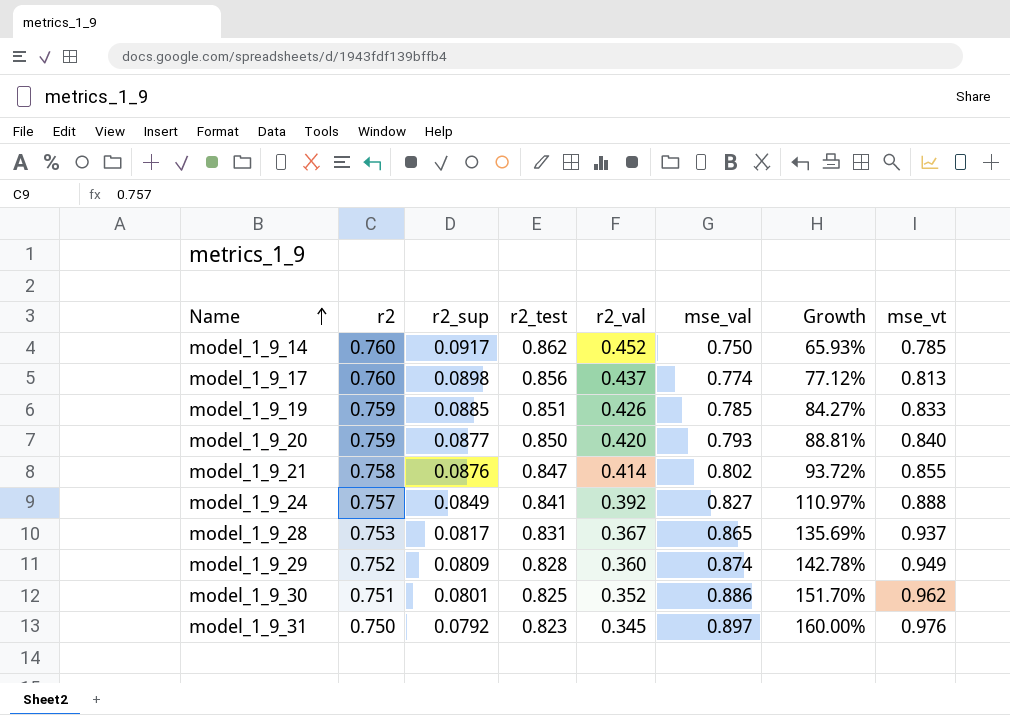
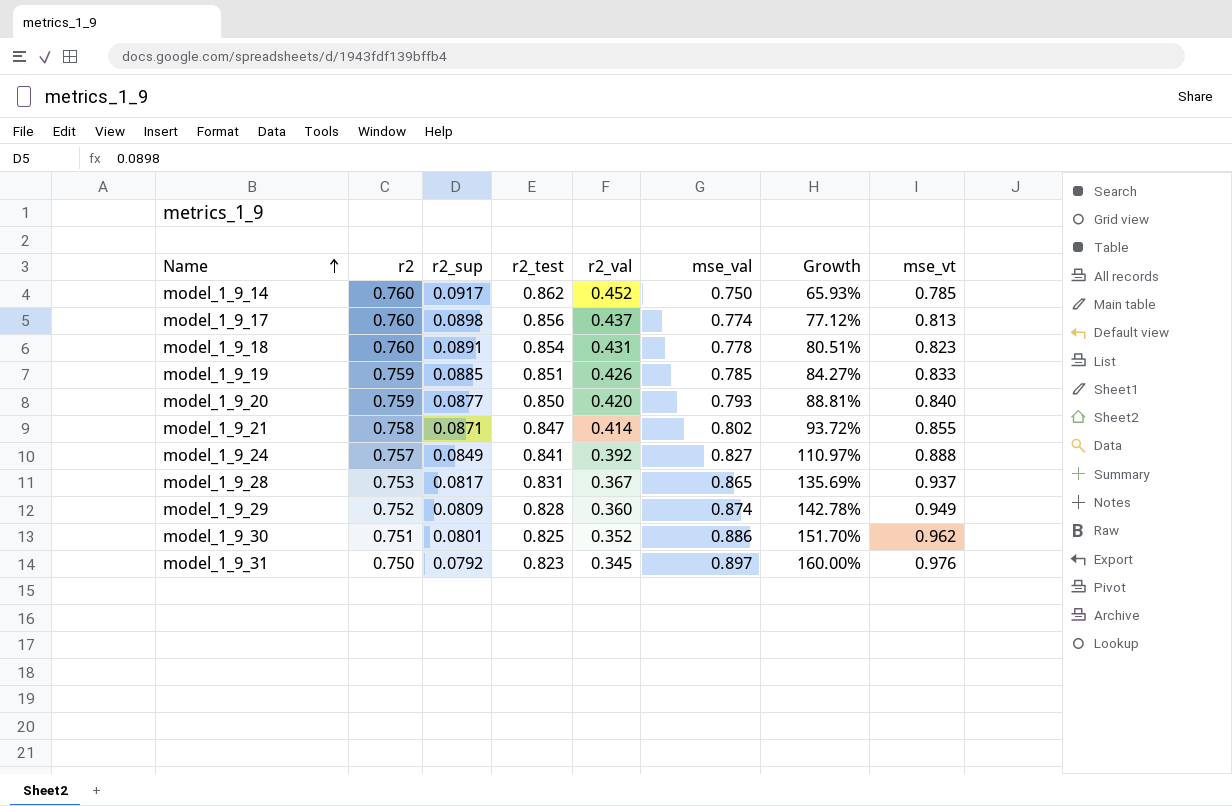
row model_1_9_18: none -> 0.760 | 0.0891 | 0.854 | 0.431 | 0.778 | 80.51% | 0.823
model_1_9_21 | r2_sup: 0.0876 -> 0.0871

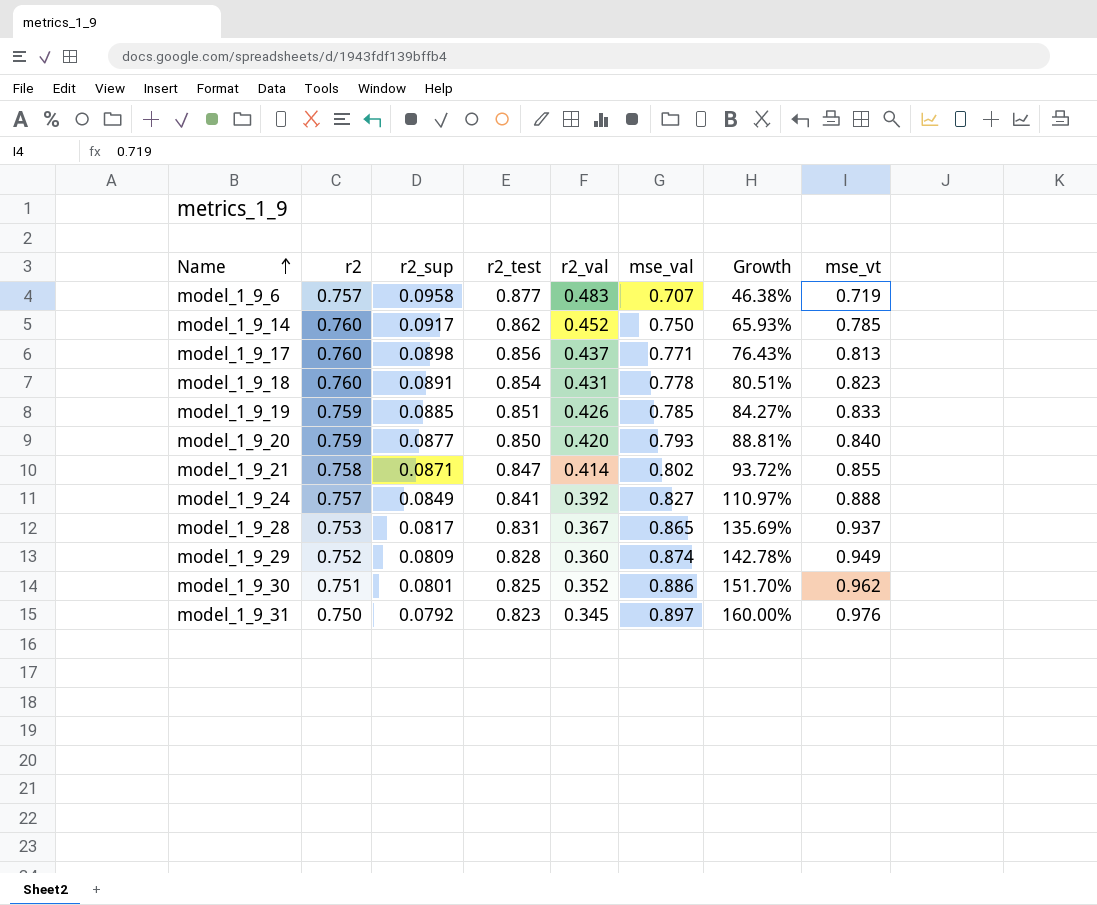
row model_1_9_6: none -> 0.757 | 0.0958 | 0.877 | 0.483 | 0.707 | 46.38% | 0.719
model_1_9_17 | mse_val: 0.774 -> 0.771
model_1_9_17 | Growth: 77.12% -> 76.43%

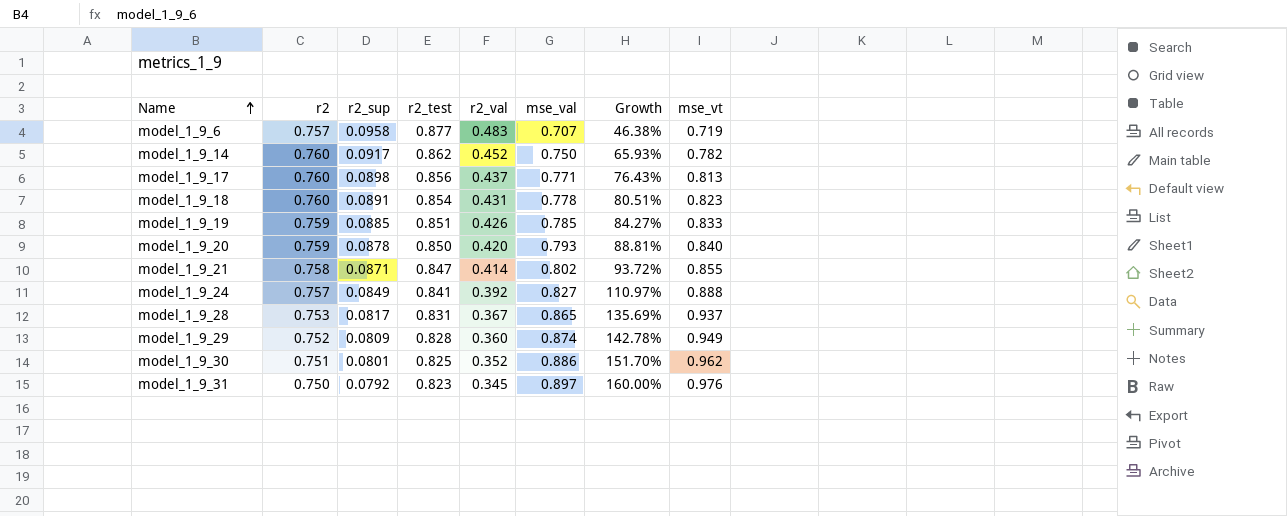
model_1_9_14 | mse_vt: 0.785 -> 0.782
model_1_9_20 | r2_sup: 0.0877 -> 0.0878

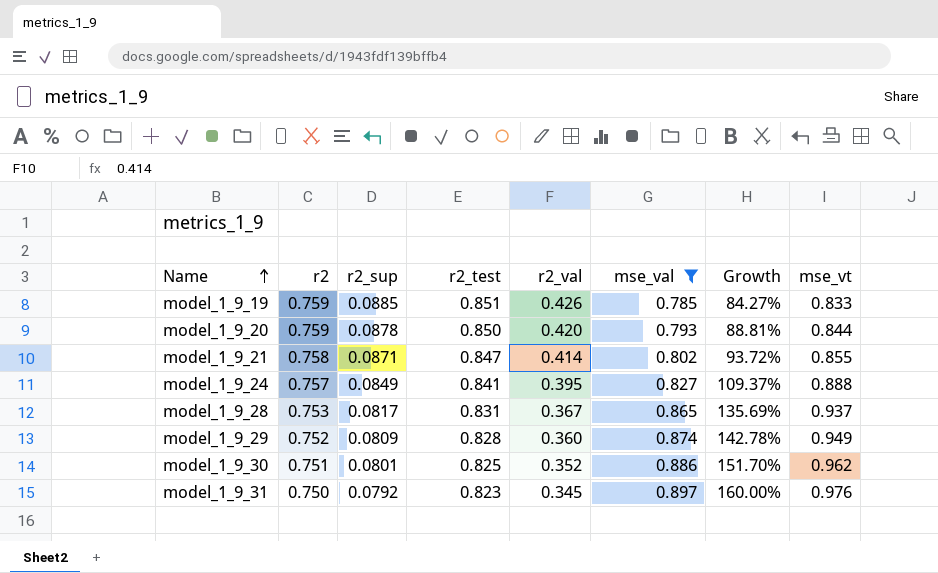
filter: none -> mse_val >= 0.785
model_1_9_20 | mse_vt: 0.840 -> 0.844
model_1_9_24 | r2_val: 0.392 -> 0.395
model_1_9_24 | Growth: 110.97% -> 109.37%

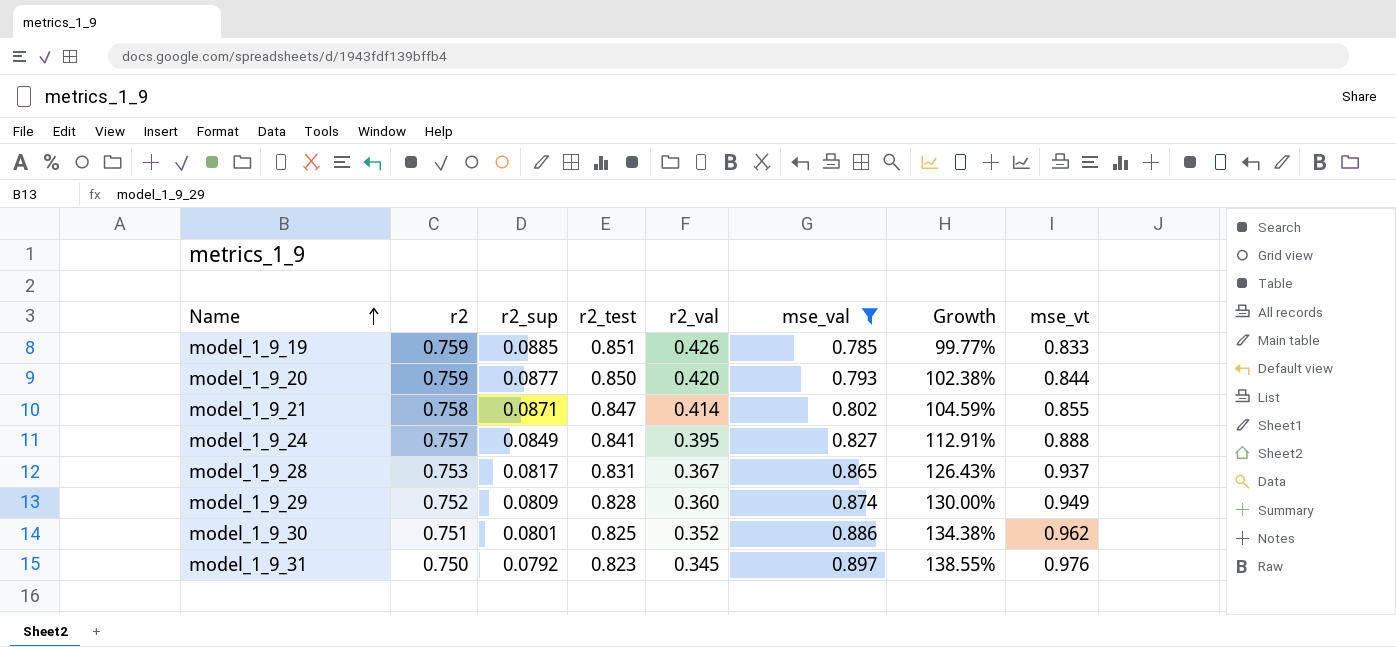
column Growth | formula: ([mse_val] - [r2_val]) / [r2_val] -> ([r2_test] - [r2_val]) / [r2_val]
model_1_9_20 | r2_sup: 0.0878 -> 0.0877

